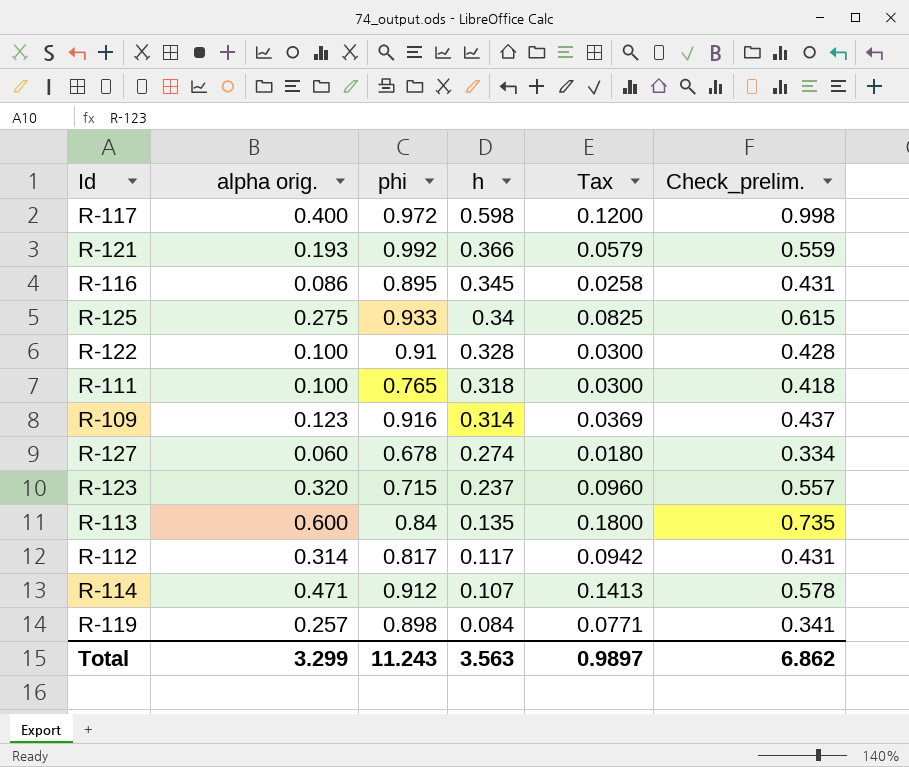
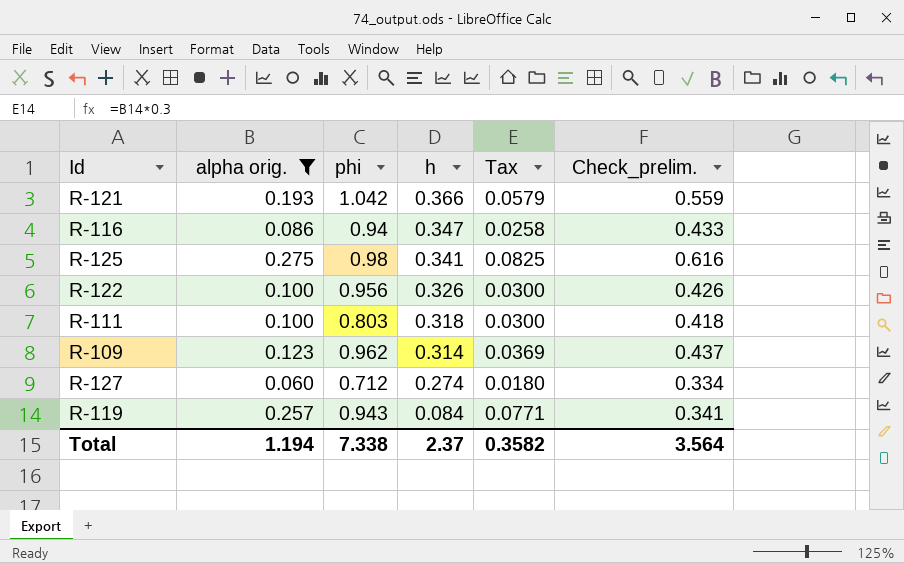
filter: none -> alpha orig. <= 0.275
R-121 | phi: 0.992 -> 1.042
R-116 | phi: 0.895 -> 0.94
R-116 | h: 0.345 -> 0.347
R-116 | Check_prelim.: 0.431 -> 0.433
R-125 | phi: 0.933 -> 0.98
R-125 | h: 0.34 -> 0.341
R-125 | Check_prelim.: 0.615 -> 0.616
R-122 | phi: 0.91 -> 0.956
R-122 | h: 0.328 -> 0.326
R-122 | Check_prelim.: 0.428 -> 0.426
R-111 | phi: 0.765 -> 0.803
R-109 | phi: 0.916 -> 0.962
R-127 | phi: 0.678 -> 0.712
R-119 | phi: 0.898 -> 0.943
Total | alpha orig.: 3.299 -> 1.194
Total | phi: 11.243 -> 7.338
Total | h: 3.563 -> 2.37
Total | Tax: 0.9897 -> 0.3582
Total | Check_prelim.: 6.862 -> 3.564

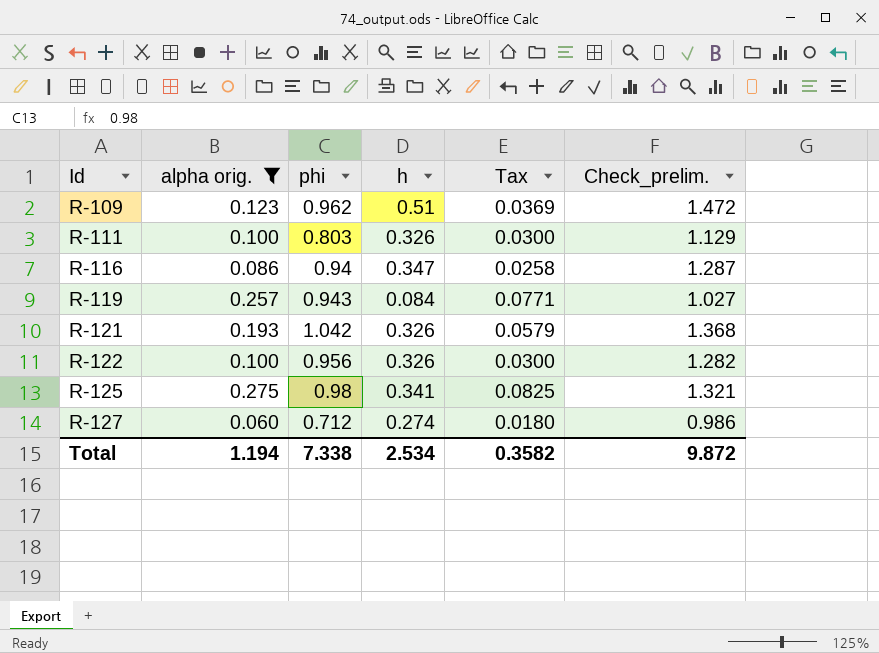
row order: h descending -> Id ascending
column Check_prelim. | formula: [alpha orig.] + [h] -> [phi] + [h]
R-109 | h: 0.314 -> 0.51
R-111 | h: 0.318 -> 0.326
R-121 | h: 0.366 -> 0.326
Total | h: 2.37 -> 2.534
Total | Check_prelim.: 3.564 -> 9.872

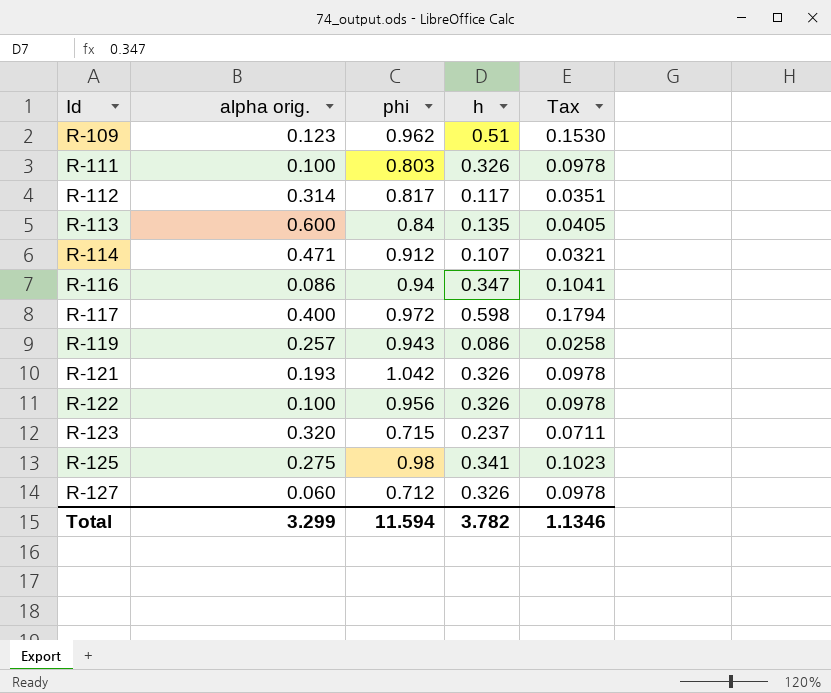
filter: alpha orig. <= 0.275 -> none
column Check_prelim. | formula: [phi] + [h] -> none
column Tax | formula: [alpha orig.] * 0.3 -> [h] * 0.3
R-119 | h: 0.084 -> 0.086
R-127 | h: 0.274 -> 0.326
Total | alpha orig.: 1.194 -> 3.299
Total | phi: 7.338 -> 11.594
Total | h: 2.534 -> 3.782
Total | Tax: 0.3582 -> 1.1346

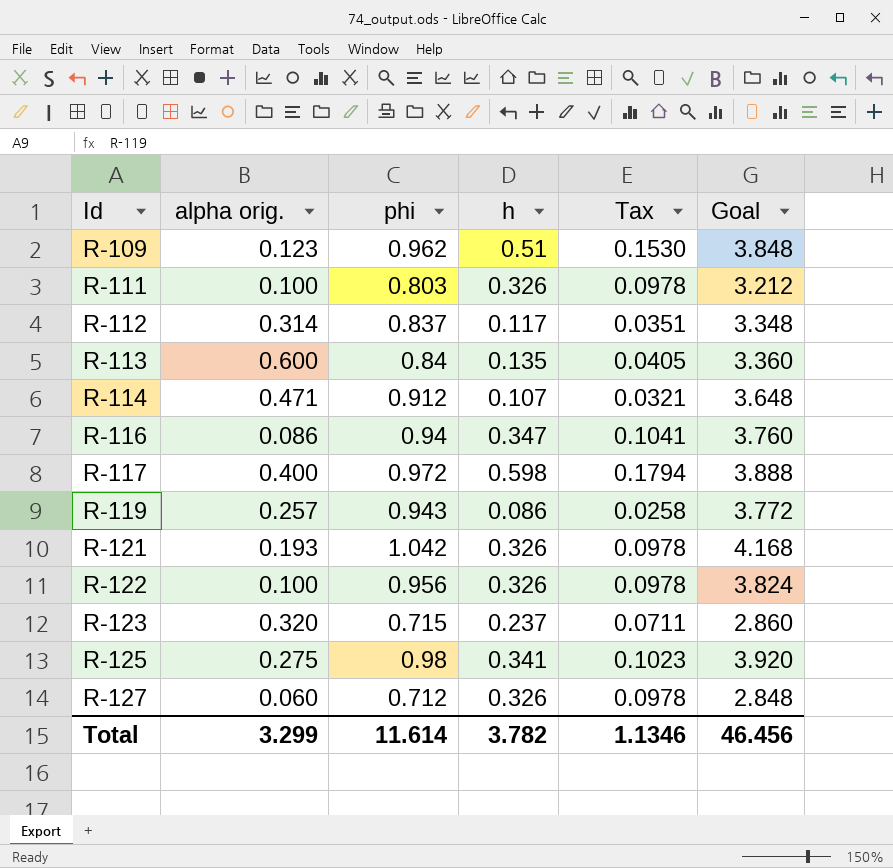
column Goal | formula: none -> [phi] * 4
R-112 | phi: 0.817 -> 0.837
Total | phi: 11.594 -> 11.614

